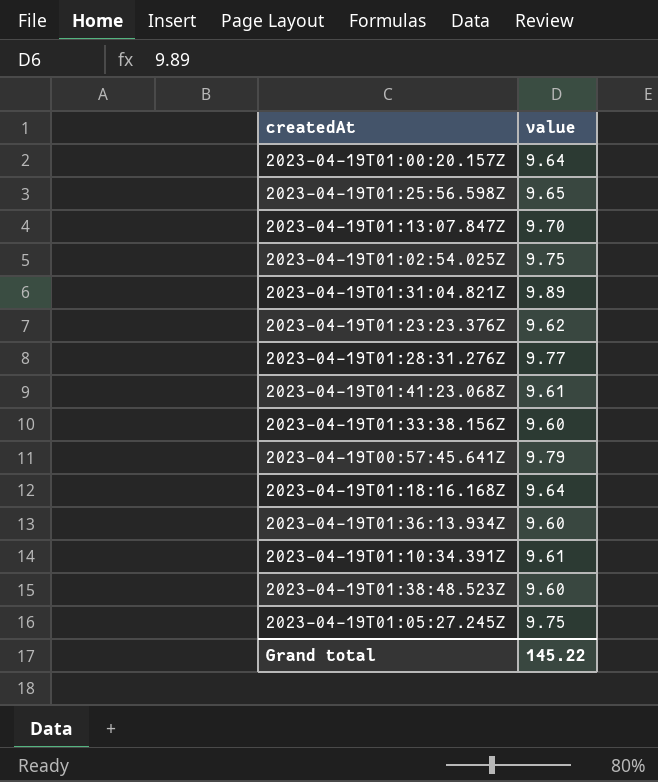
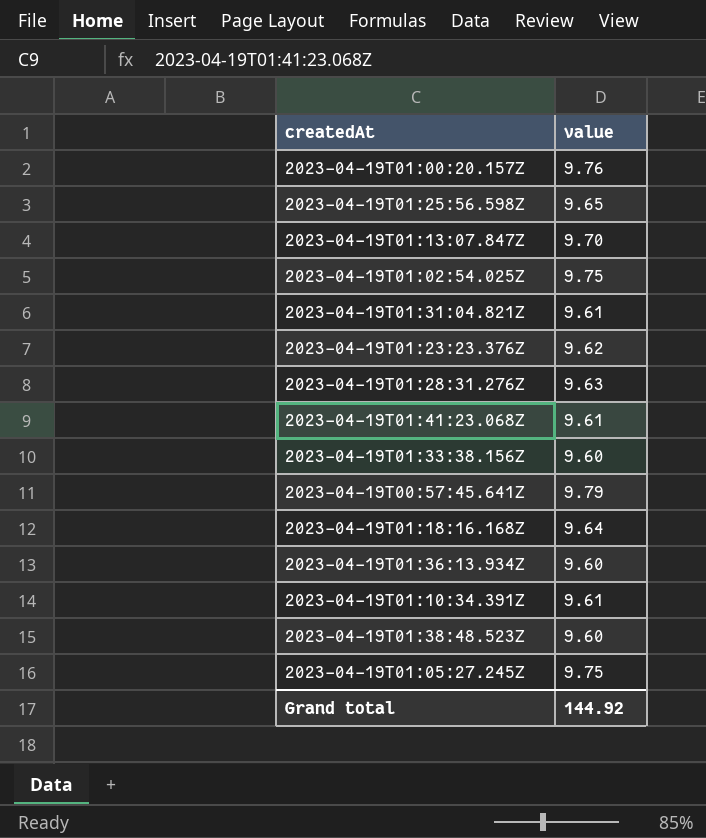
2023-04-19T01:00:20.157Z | value: 9.64 -> 9.76
2023-04-19T01:31:04.821Z | value: 9.89 -> 9.61
2023-04-19T01:28:31.276Z | value: 9.77 -> 9.63
Grand total | value: 145.22 -> 144.92

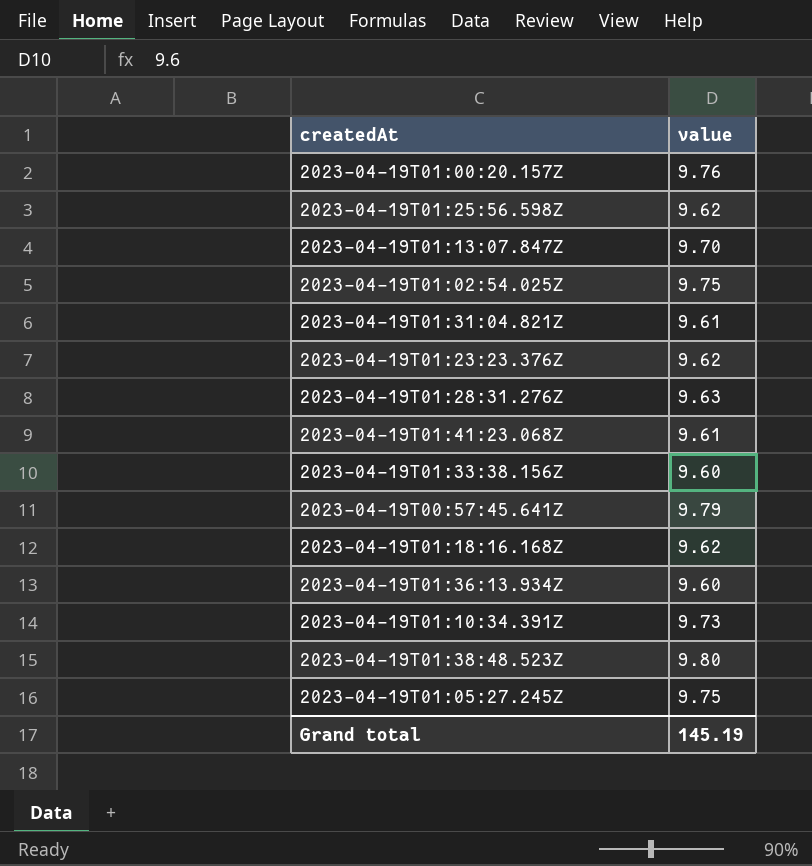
2023-04-19T01:25:56.598Z | value: 9.65 -> 9.62
2023-04-19T01:18:16.168Z | value: 9.64 -> 9.62
2023-04-19T01:10:34.391Z | value: 9.61 -> 9.73
2023-04-19T01:38:48.523Z | value: 9.60 -> 9.80
Grand total | value: 144.92 -> 145.19

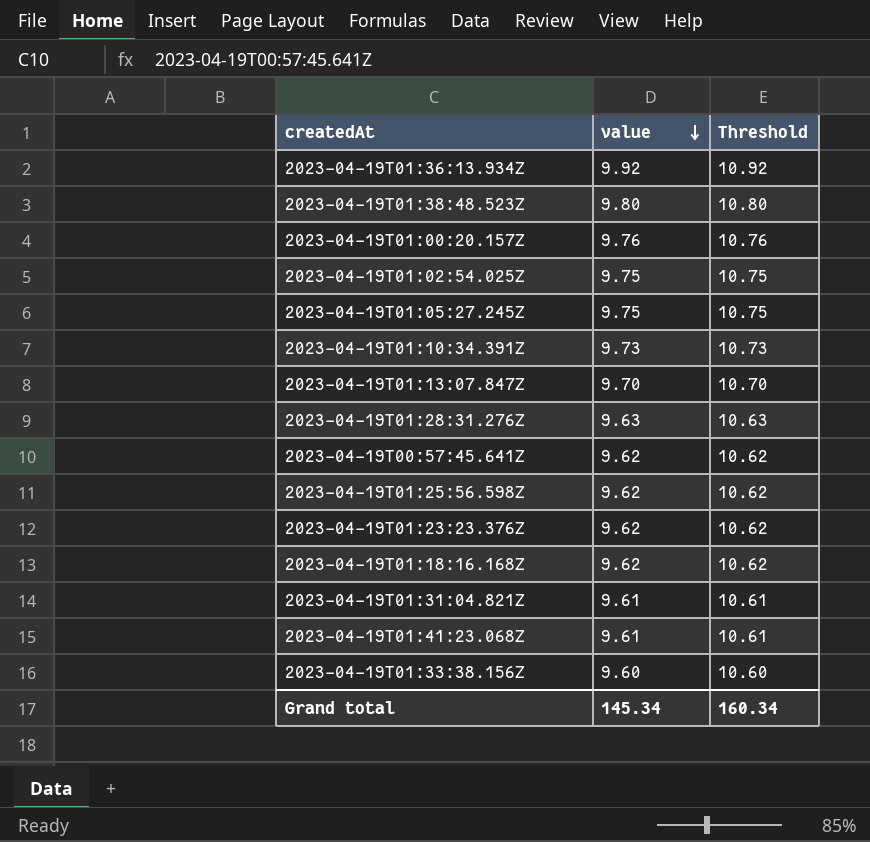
row order: none -> value descending
column Threshold | formula: none -> [value] + 1
2023-04-19T01:36:13.934Z | value: 9.60 -> 9.92
2023-04-19T00:57:45.641Z | value: 9.79 -> 9.62
Grand total | value: 145.19 -> 145.34

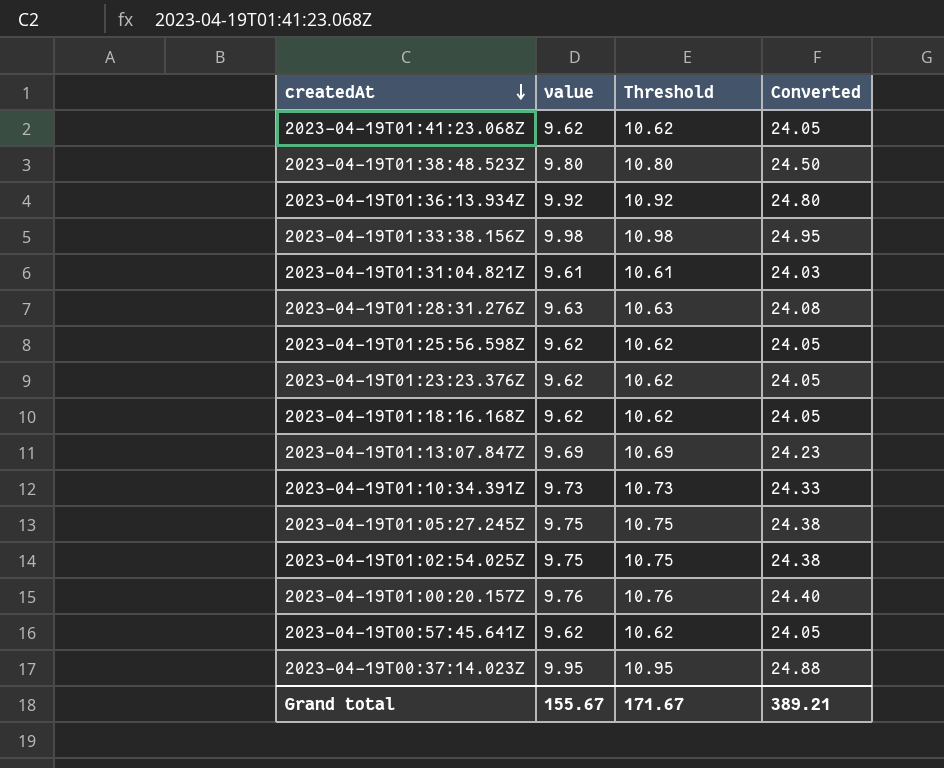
row order: value descending -> createdAt descending
column Converted | formula: none -> [value] * 2.5
2023-04-19T01:41:23.068Z | value: 9.61 -> 9.62
2023-04-19T01:41:23.068Z | Threshold: 10.61 -> 10.62
2023-04-19T01:33:38.156Z | value: 9.60 -> 9.98
2023-04-19T01:33:38.156Z | Threshold: 10.60 -> 10.98
2023-04-19T01:13:07.847Z | value: 9.70 -> 9.69
2023-04-19T01:13:07.847Z | Threshold: 10.70 -> 10.69
row 2023-04-19T00:37:14.023Z: none -> 9.95 | 10.95 | 24.88
Grand total | value: 145.34 -> 155.67
Grand total | Threshold: 160.34 -> 171.67

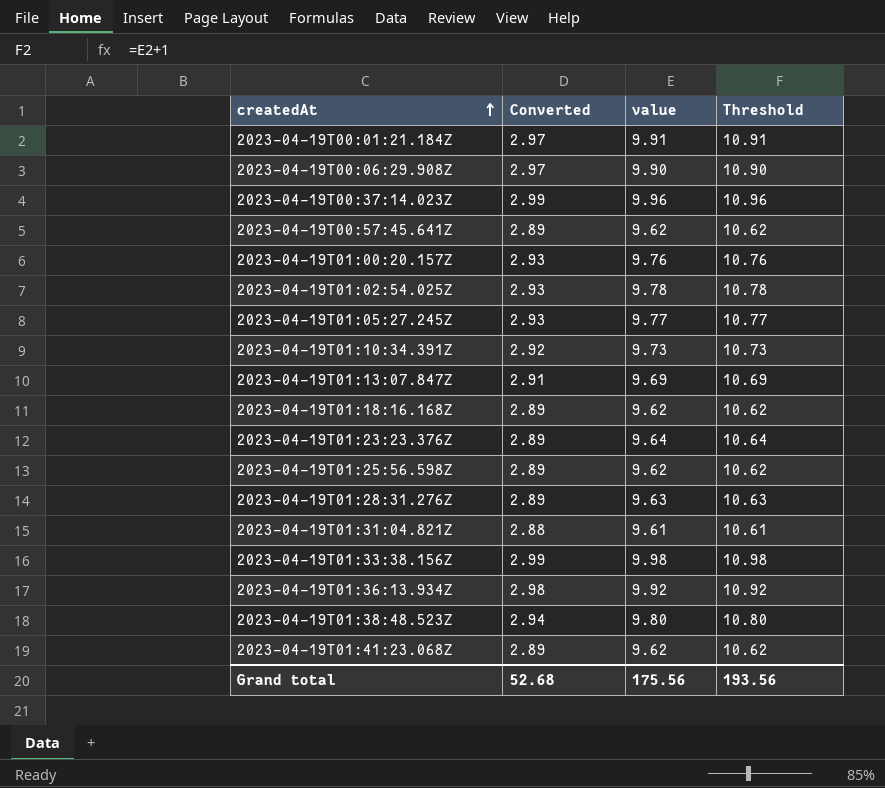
row order: createdAt descending -> createdAt ascending
column Converted | formula: [value] * 2.5 -> [value] * 0.3
column Converted | position: 4 -> 2
row 2023-04-19T00:01:21.184Z: none -> 2.97 | 9.91 | 10.91
row 2023-04-19T00:06:29.908Z: none -> 2.97 | 9.90 | 10.90
2023-04-19T00:37:14.023Z | value: 9.95 -> 9.96
2023-04-19T00:37:14.023Z | Threshold: 10.95 -> 10.96
2023-04-19T01:02:54.025Z | value: 9.75 -> 9.78
2023-04-19T01:02:54.025Z | Threshold: 10.75 -> 10.78
2023-04-19T01:05:27.245Z | value: 9.75 -> 9.77
2023-04-19T01:05:27.245Z | Threshold: 10.75 -> 10.77
2023-04-19T01:23:23.376Z | value: 9.62 -> 9.64
2023-04-19T01:23:23.376Z | Threshold: 10.62 -> 10.64
Grand total | Converted: 389.21 -> 52.68
Grand total | value: 155.67 -> 175.56
Grand total | Threshold: 171.67 -> 193.56

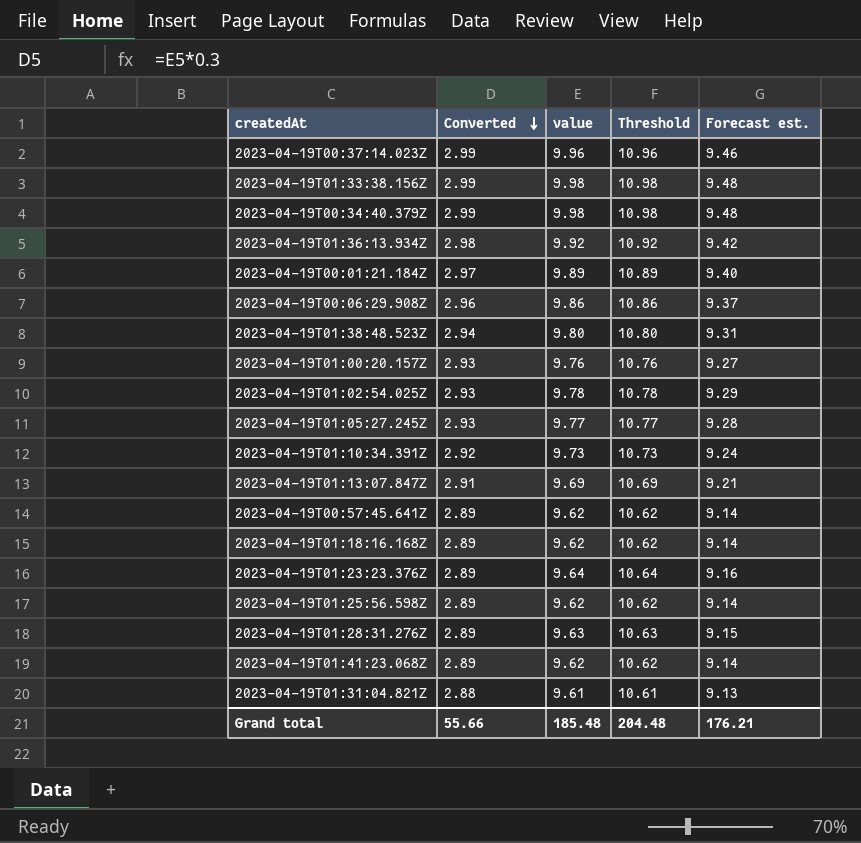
row order: createdAt ascending -> Converted descending
column Forecast est. | formula: none -> [value] * 0.95
row 2023-04-19T00:34:40.379Z: none -> 2.99 | 9.98 | 10.98 | 9.48
2023-04-19T00:01:21.184Z | value: 9.91 -> 9.89
2023-04-19T00:01:21.184Z | Threshold: 10.91 -> 10.89
2023-04-19T00:06:29.908Z | Converted: 2.97 -> 2.96
2023-04-19T00:06:29.908Z | value: 9.90 -> 9.86
2023-04-19T00:06:29.908Z | Threshold: 10.90 -> 10.86
Grand total | Converted: 52.68 -> 55.66
Grand total | value: 175.56 -> 185.48
Grand total | Threshold: 193.56 -> 204.48

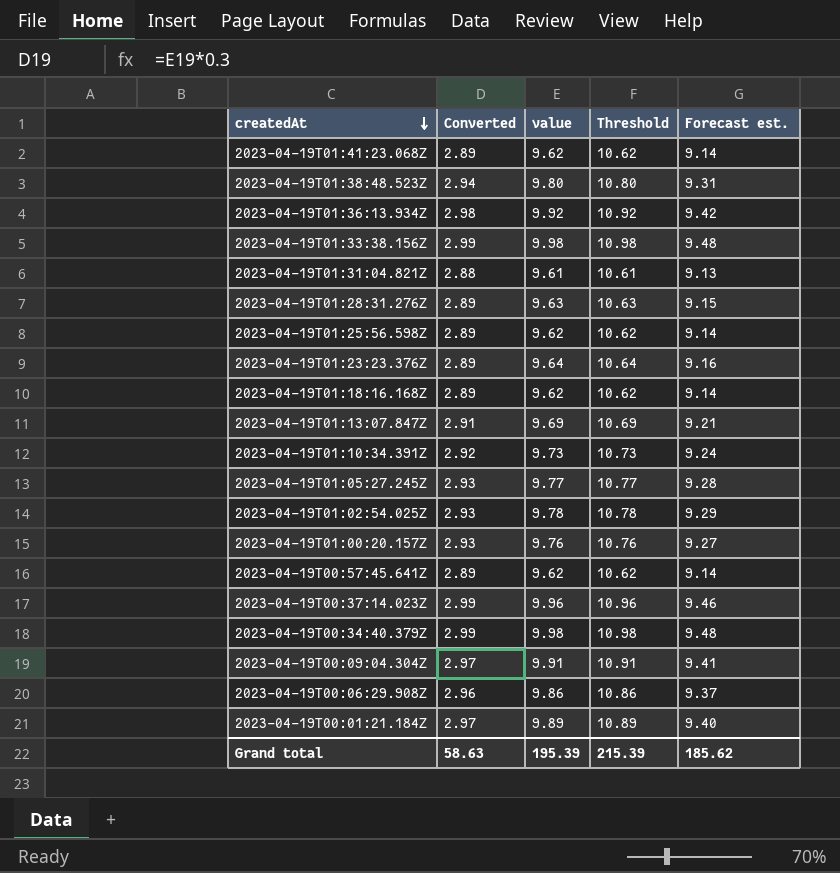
row order: Converted descending -> createdAt descending
row 2023-04-19T00:09:04.304Z: none -> 2.97 | 9.91 | 10.91 | 9.41
Grand total | Converted: 55.66 -> 58.63
Grand total | value: 185.48 -> 195.39
Grand total | Threshold: 204.48 -> 215.39
Grand total | Forecast est.: 176.21 -> 185.62

